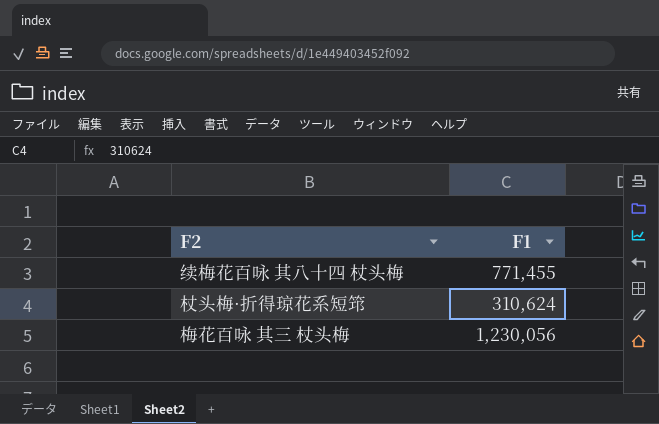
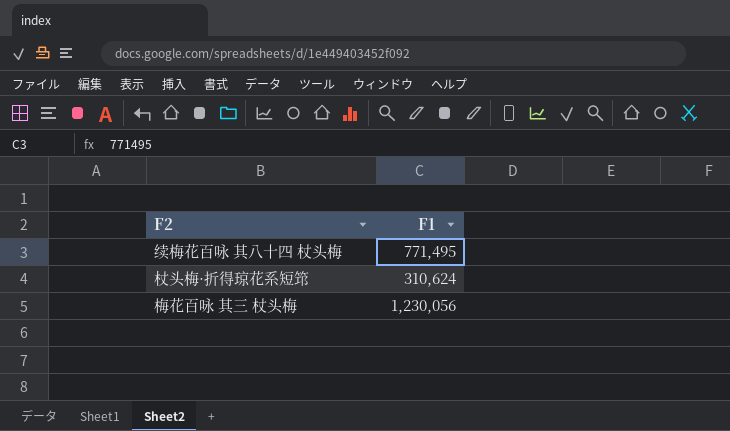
续梅花百咏 其八十四 杖头梅 | F1: 771,455 -> 771,495

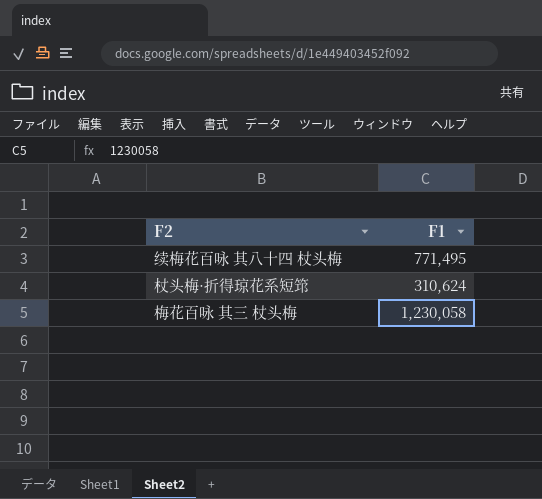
梅花百咏 其三 杖头梅 | F1: 1,230,056 -> 1,230,058

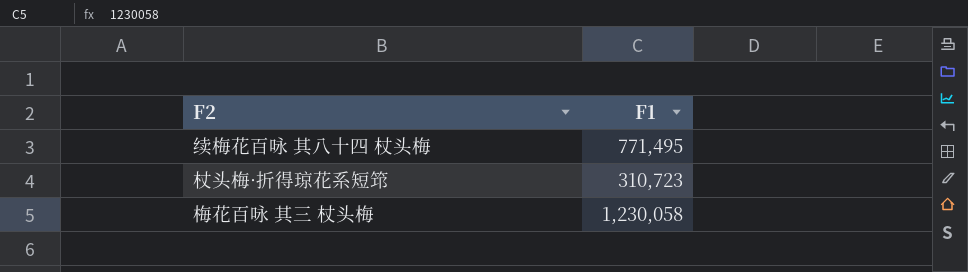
杖头梅·折得琼花系短筇 | F1: 310,624 -> 310,723

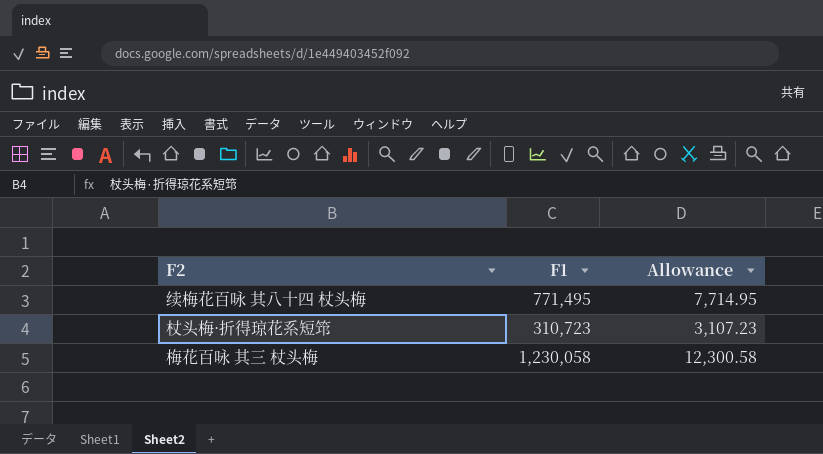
column Allowance | formula: none -> [F1] * 0.01

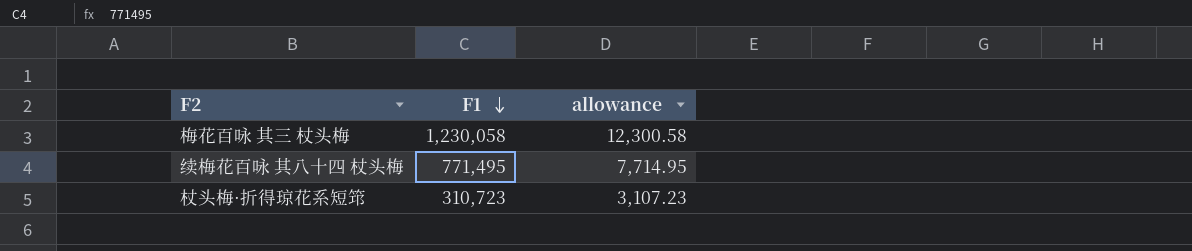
row order: none -> F1 descending
column name: Allowance -> allowance

